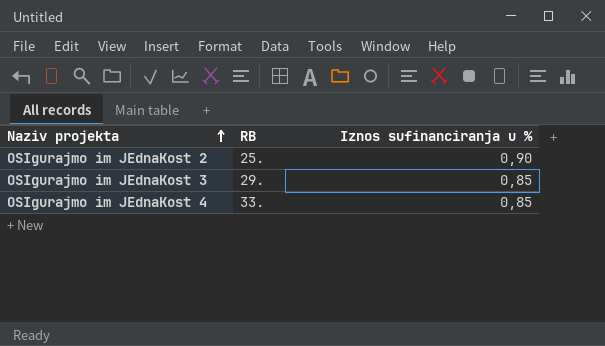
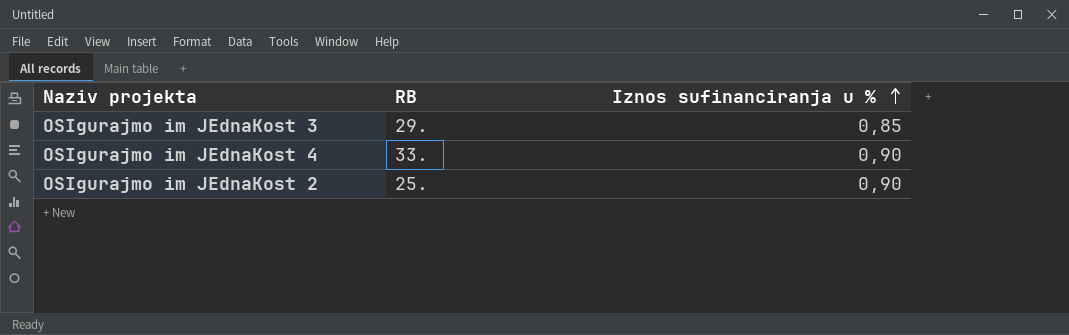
row order: Naziv projekta ascending -> Iznos sufinanciranja u % ascending
OSIgurajmo im JEdnaKost 4 | Iznos sufinanciranja u %: 0,85 -> 0,90

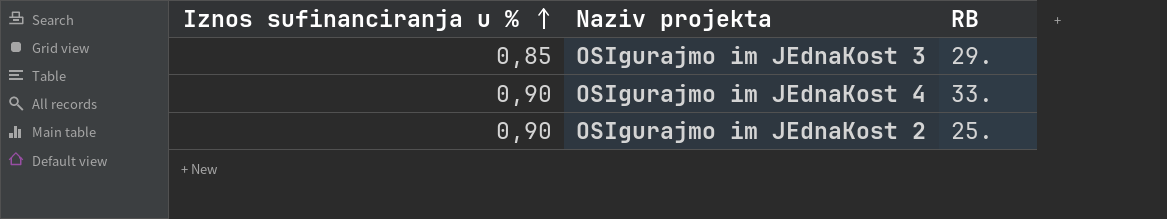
column Iznos sufinanciranja u % | position: 3 -> 1

